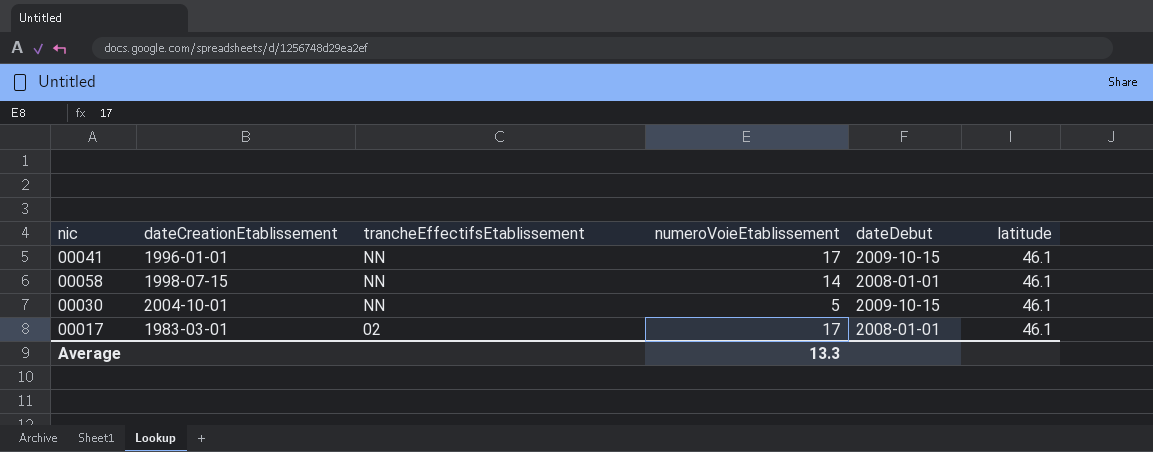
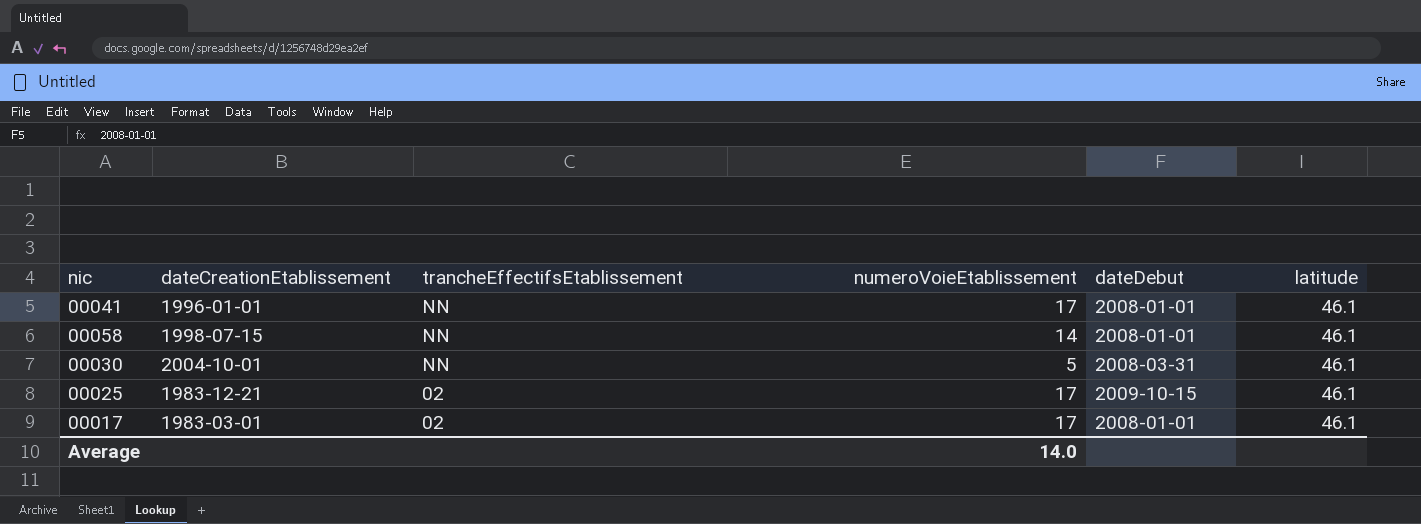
00041 | dateDebut: 2009-10-15 -> 2008-01-01
00030 | dateDebut: 2009-10-15 -> 2008-03-31
row 00025: none -> 1983-12-21 | 02 | 17 | 2009-10-15 | 46.1
Average | numeroVoieEtablissement: 13.3 -> 14.0

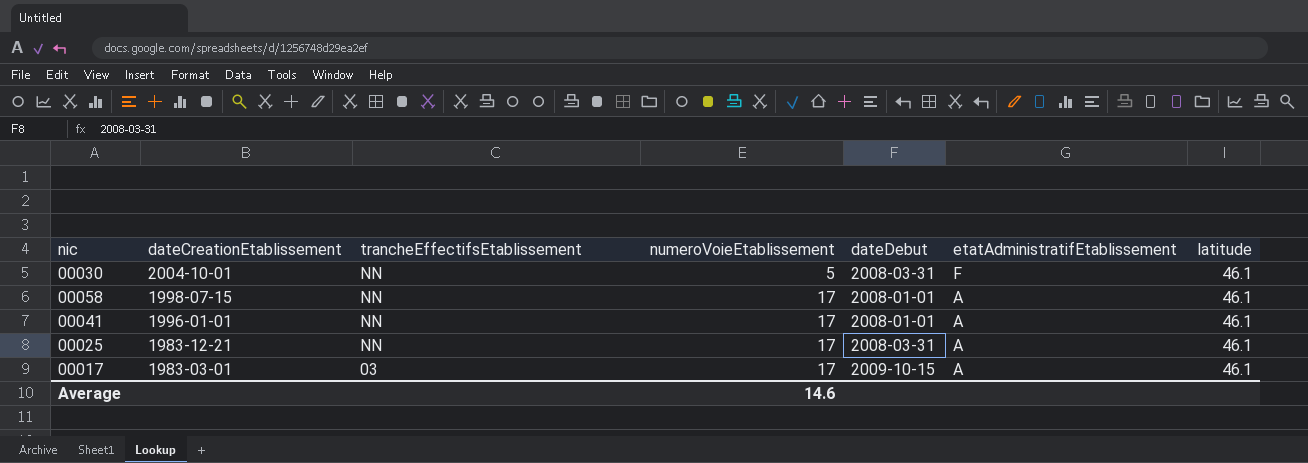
row order: trancheEffectifsEtablissement descending -> dateCreationEtablissement descending
column etatAdministratifEtablissement | position: none -> 6
00058 | numeroVoieEtablissement: 14 -> 17
00025 | trancheEffectifsEtablissement: 02 -> NN
00025 | dateDebut: 2009-10-15 -> 2008-03-31
00017 | trancheEffectifsEtablissement: 02 -> 03
00017 | dateDebut: 2008-01-01 -> 2009-10-15
Average | numeroVoieEtablissement: 14.0 -> 14.6

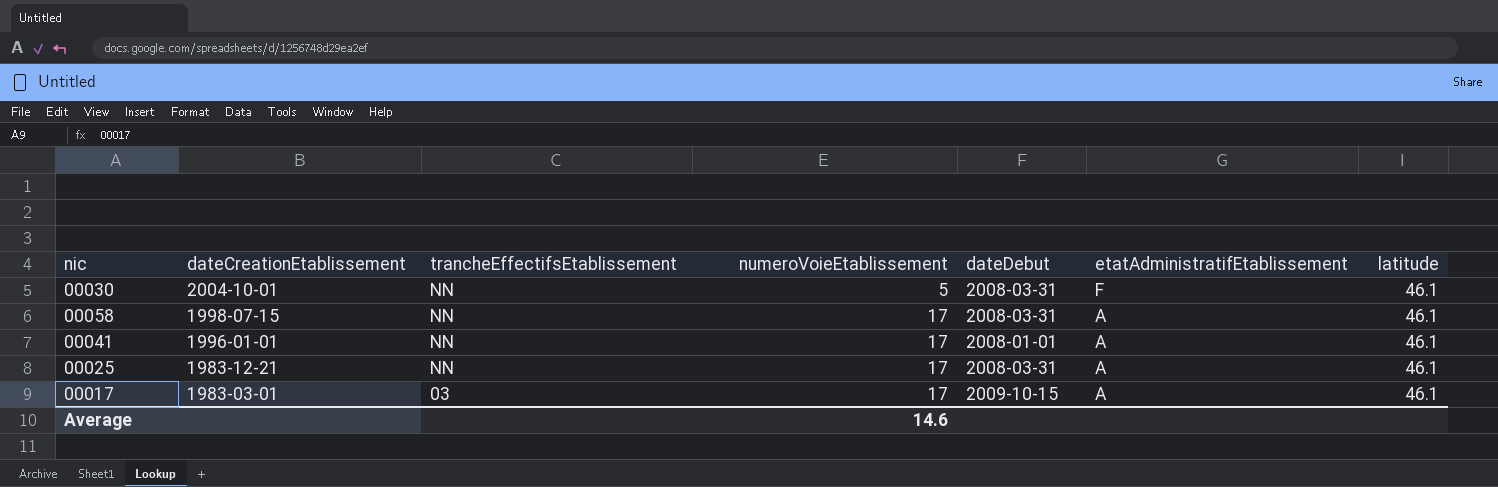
00058 | dateDebut: 2008-01-01 -> 2008-03-31

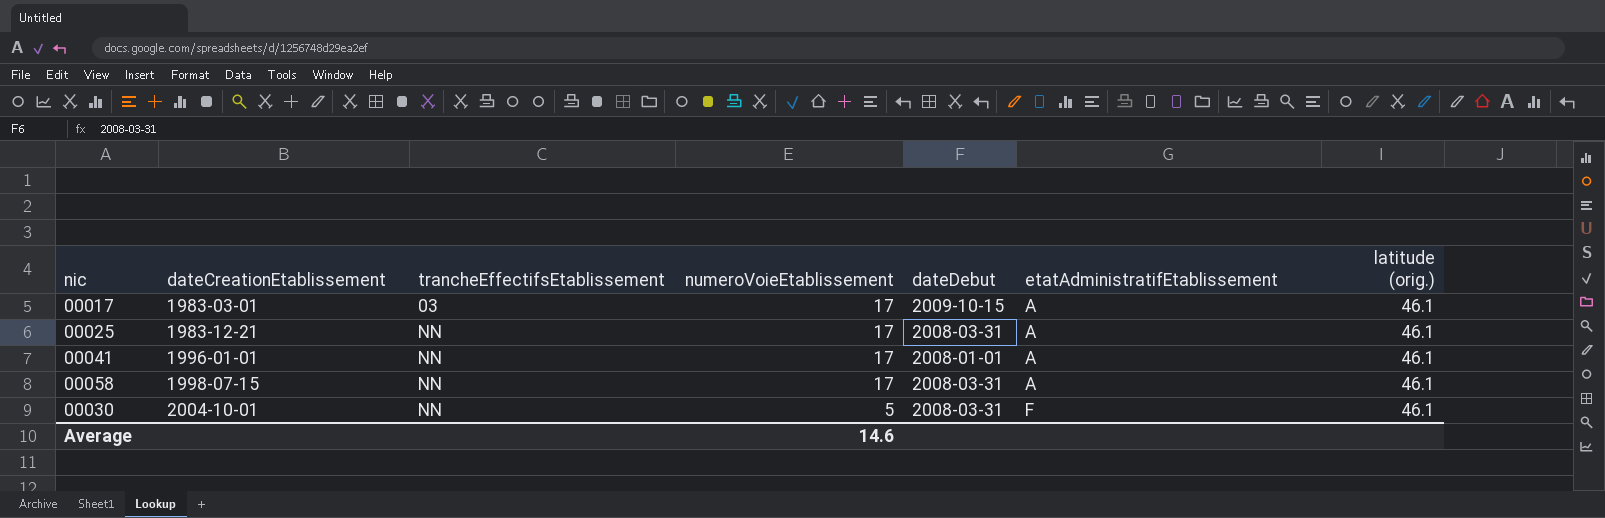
row order: dateCreationEtablissement descending -> dateCreationEtablissement ascending
column name: latitude -> latitude (orig.)

